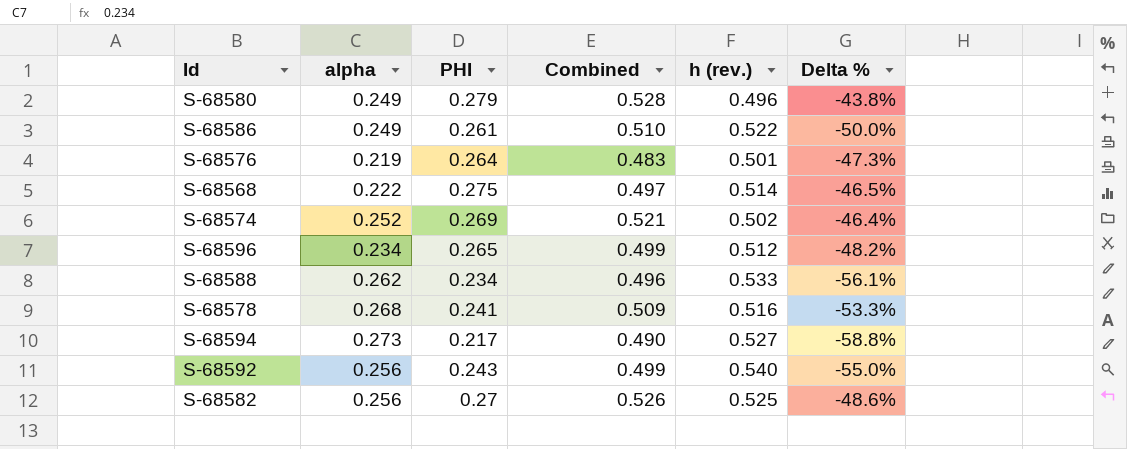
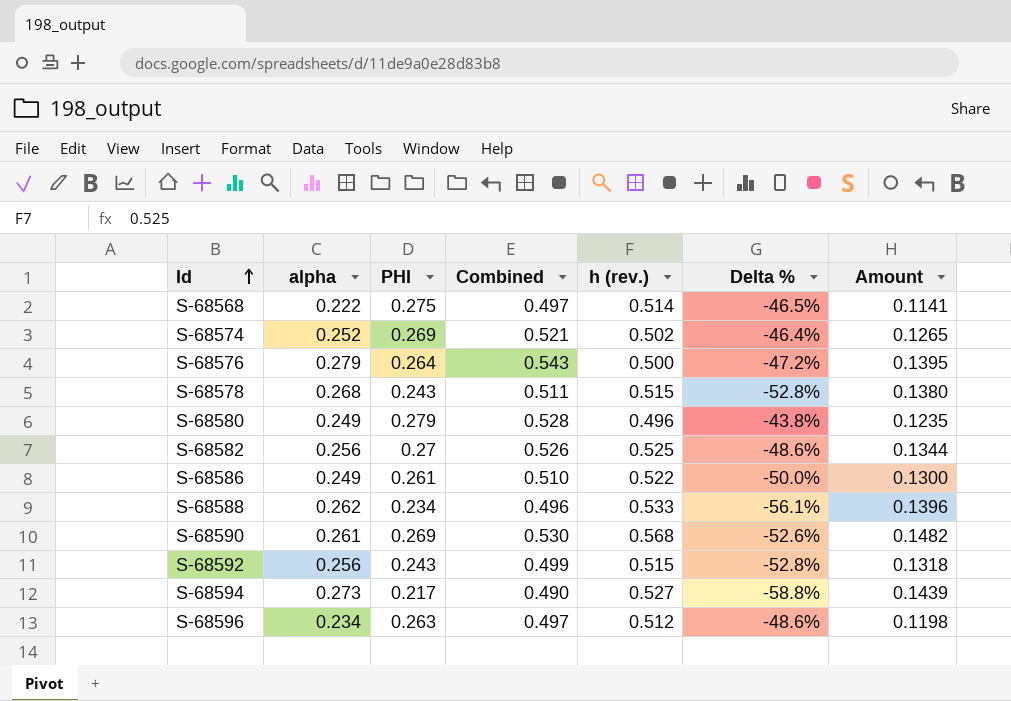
row order: none -> Id ascending
column Amount | formula: none -> [alpha] * [h (rev.)]
S-68576 | alpha: 0.219 -> 0.279
S-68576 | Combined: 0.483 -> 0.543
S-68576 | h (rev.): 0.501 -> 0.500
S-68576 | Delta %: -47.3% -> -47.2%
S-68578 | PHI: 0.241 -> 0.243
S-68578 | Combined: 0.509 -> 0.511
S-68578 | h (rev.): 0.516 -> 0.515
S-68578 | Delta %: -53.3% -> -52.8%
row S-68590: none -> 0.261 | 0.269 | 0.530 | 0.568 | -52.6% | 0.1482
S-68592 | h (rev.): 0.540 -> 0.515
S-68592 | Delta %: -55.0% -> -52.8%
S-68596 | PHI: 0.265 -> 0.263
S-68596 | Combined: 0.499 -> 0.497
S-68596 | Delta %: -48.2% -> -48.6%

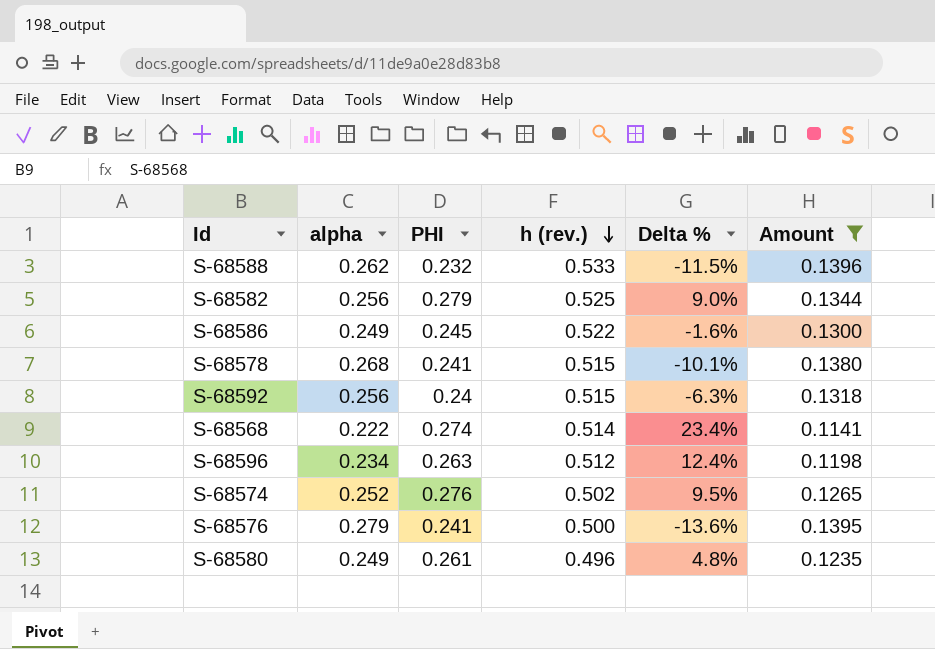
filter: none -> Amount <= 0.1396
row order: Id ascending -> h (rev.) descending
column Combined | formula: [alpha] + [PHI] -> none
column Delta % | formula: ([PHI] - [h (rev.)]) / [h (rev.)] -> ([PHI] - [alpha]) / [alpha]
S-68588 | PHI: 0.234 -> 0.232
S-68582 | PHI: 0.27 -> 0.279
S-68586 | PHI: 0.261 -> 0.245
S-68578 | PHI: 0.243 -> 0.241
S-68592 | PHI: 0.243 -> 0.24
S-68568 | PHI: 0.275 -> 0.274
S-68574 | PHI: 0.269 -> 0.276
S-68576 | PHI: 0.264 -> 0.241
S-68580 | PHI: 0.279 -> 0.261

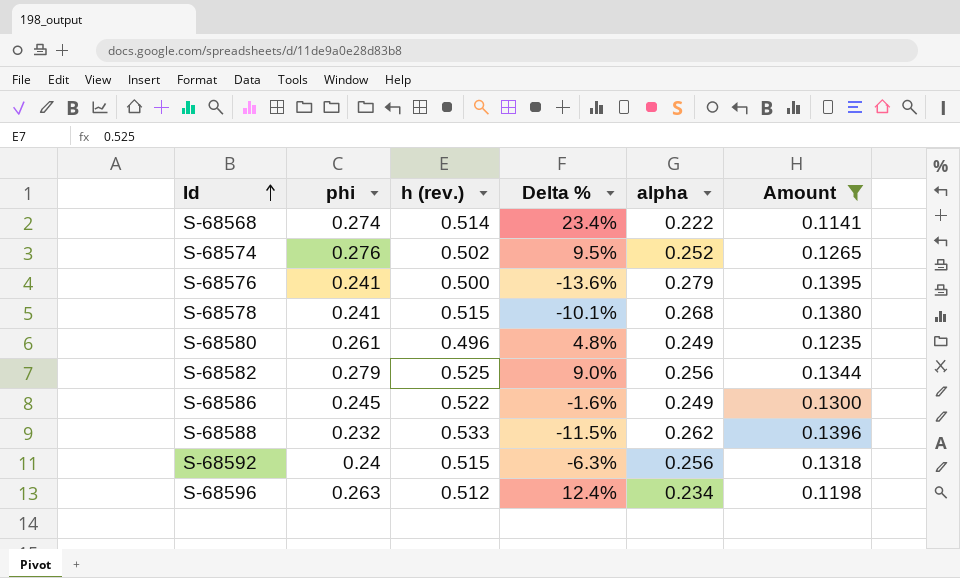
row order: h (rev.) descending -> Id ascending
column name: PHI -> phi
column alpha | position: 2 -> 5

